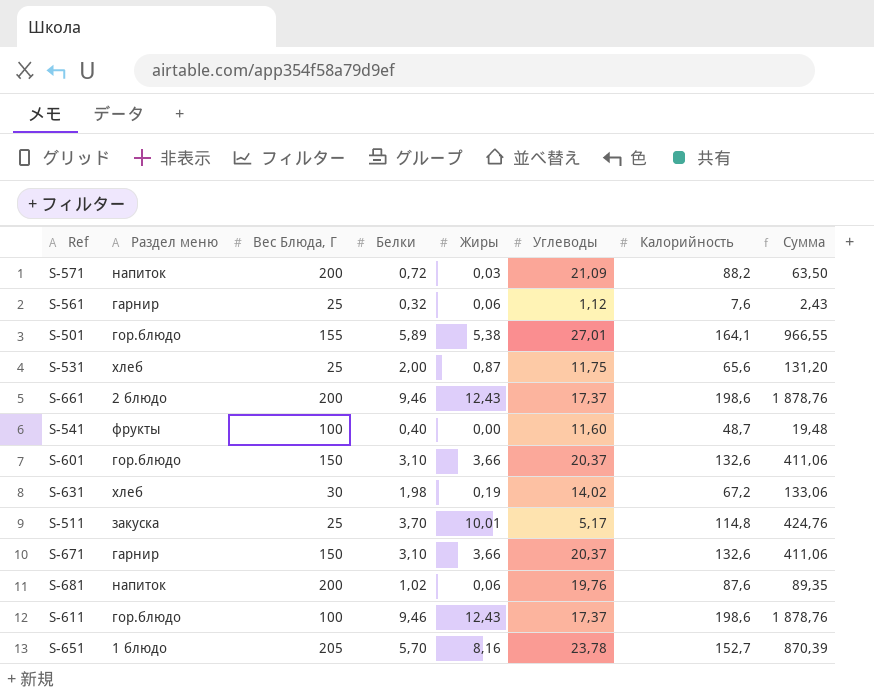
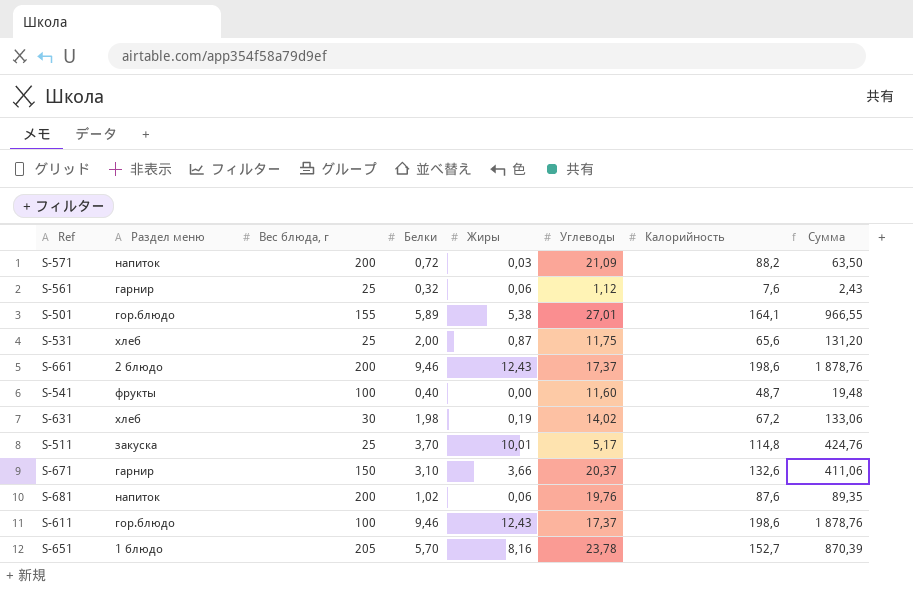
column name: Вес Блюда, Г -> Вес блюда, г
row S-601: гор.блюдо | 150 | 3,10 | 3,66 | 20,37 | 132,6 | 411,06 -> none

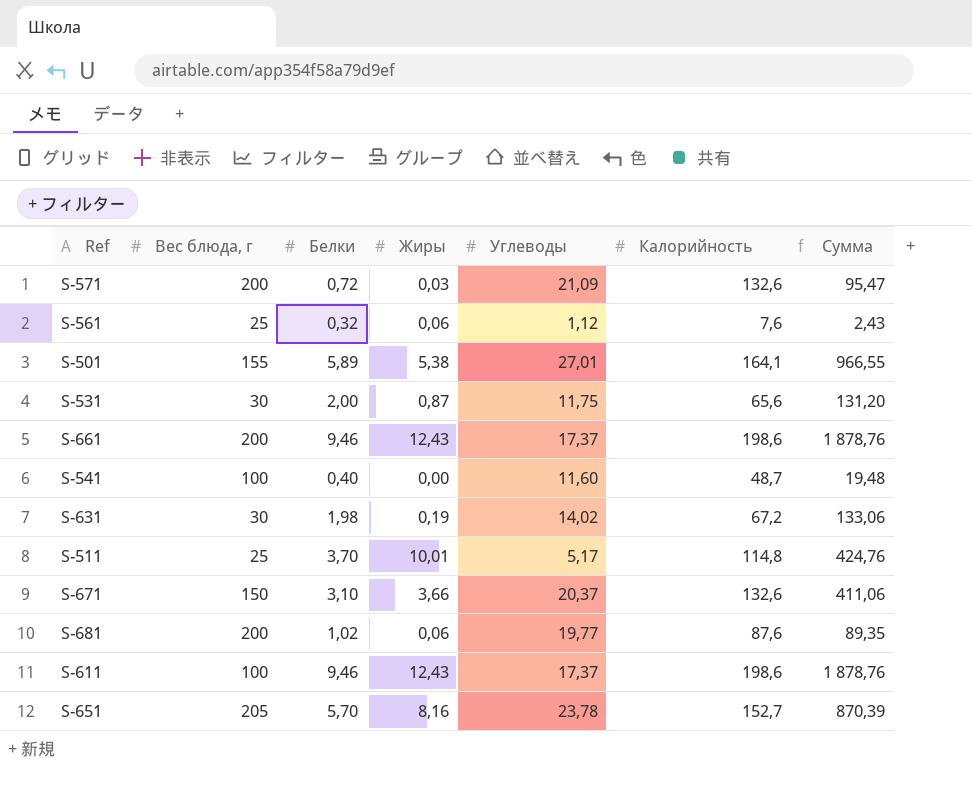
column Раздел меню | position: 2 -> none
S-571 | Калорийность: 88,2 -> 132,6
S-571 | Сумма: 63,50 -> 95,47
S-531 | Вес блюда, г: 25 -> 30
S-681 | Углеводы: 19,76 -> 19,77

